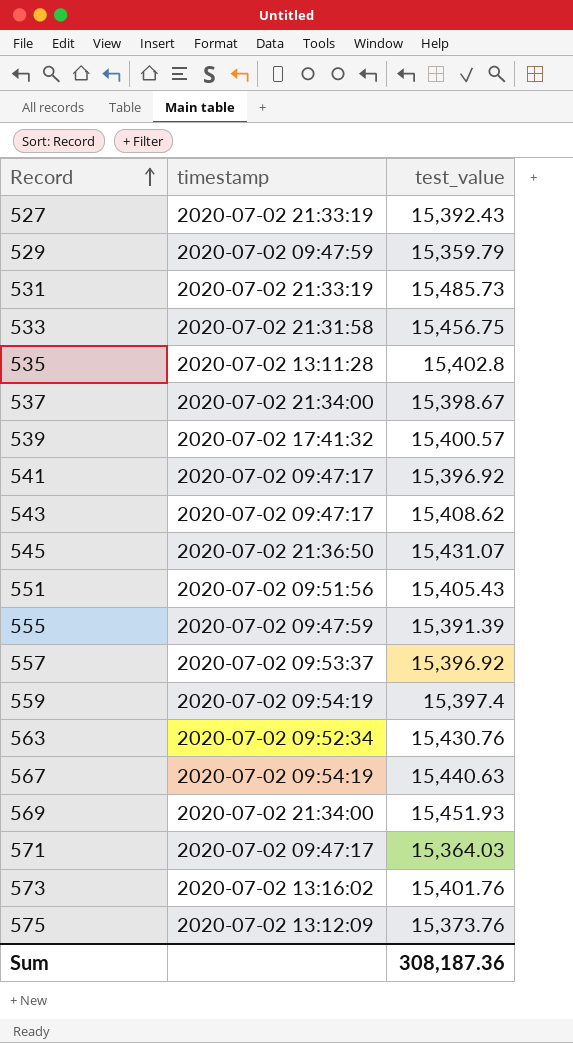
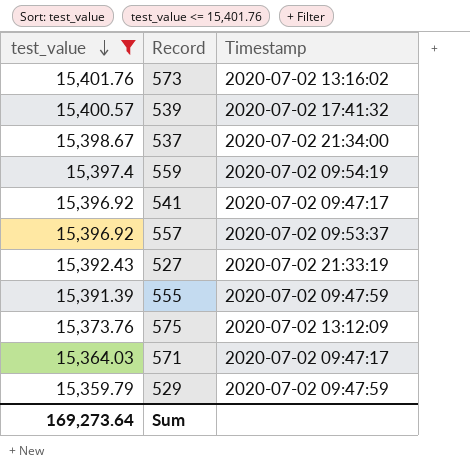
filter: none -> test_value <= 15,401.76
row order: Record ascending -> test_value descending
column test_value | position: 3 -> 1
column name: timestamp -> Timestamp
Sum | test_value: 308,187.36 -> 169,273.64

